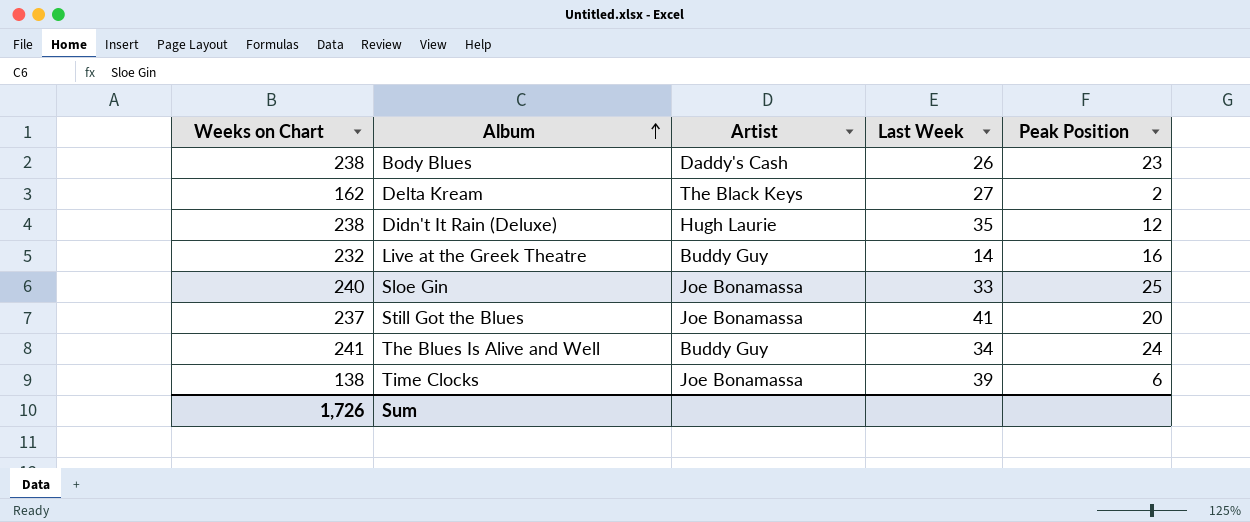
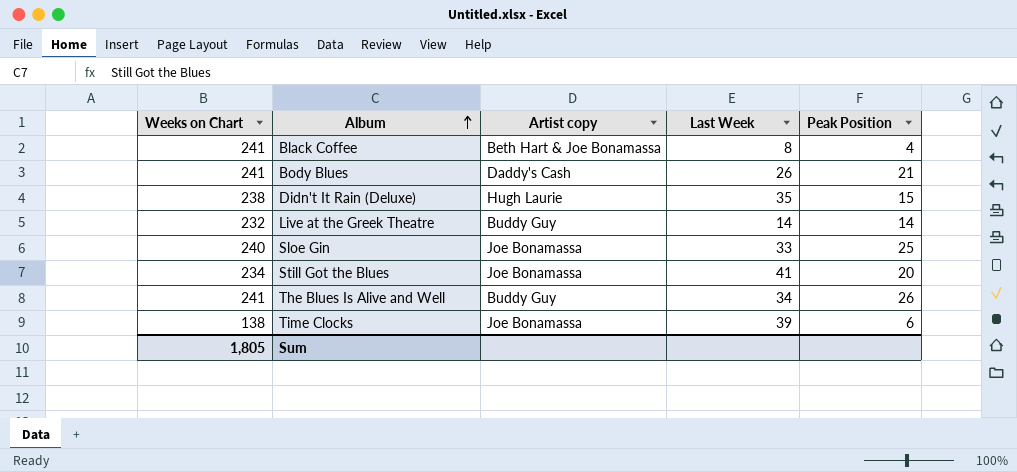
column name: Artist -> Artist copy
row Delta Kream: 162 | The Black Keys | 27 | 2 -> none
row Black Coffee: none -> 241 | Beth Hart & Joe Bonamassa | 8 | 4
Body Blues | Weeks on Chart: 238 -> 241
Body Blues | Peak Position: 23 -> 21
Didn't It Rain (Deluxe) | Peak Position: 12 -> 15
Live at the Greek Theatre | Peak Position: 16 -> 14
Still Got the Blues | Weeks on Chart: 237 -> 234
The Blues Is Alive and Well | Peak Position: 24 -> 26
Sum | Weeks on Chart: 1,726 -> 1,805

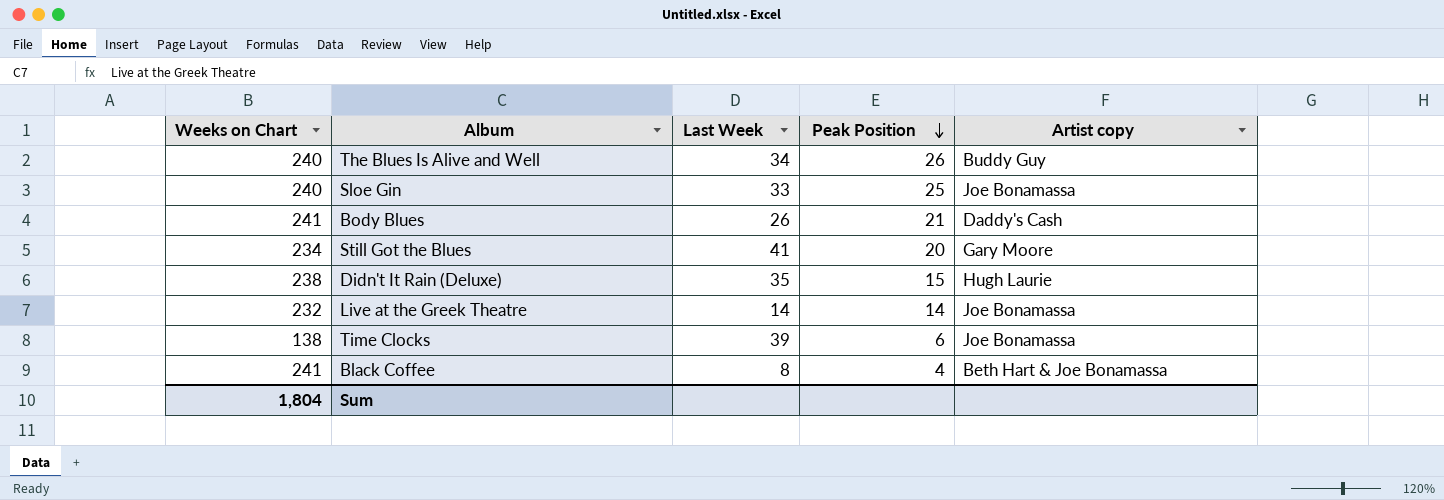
row order: Album ascending -> Peak Position descending
column Artist copy | position: 3 -> 5
The Blues Is Alive and Well | Weeks on Chart: 241 -> 240
Still Got the Blues | Artist copy: Joe Bonamassa -> Gary Moore
Live at the Greek Theatre | Artist copy: Buddy Guy -> Joe Bonamassa
Sum | Weeks on Chart: 1,805 -> 1,804

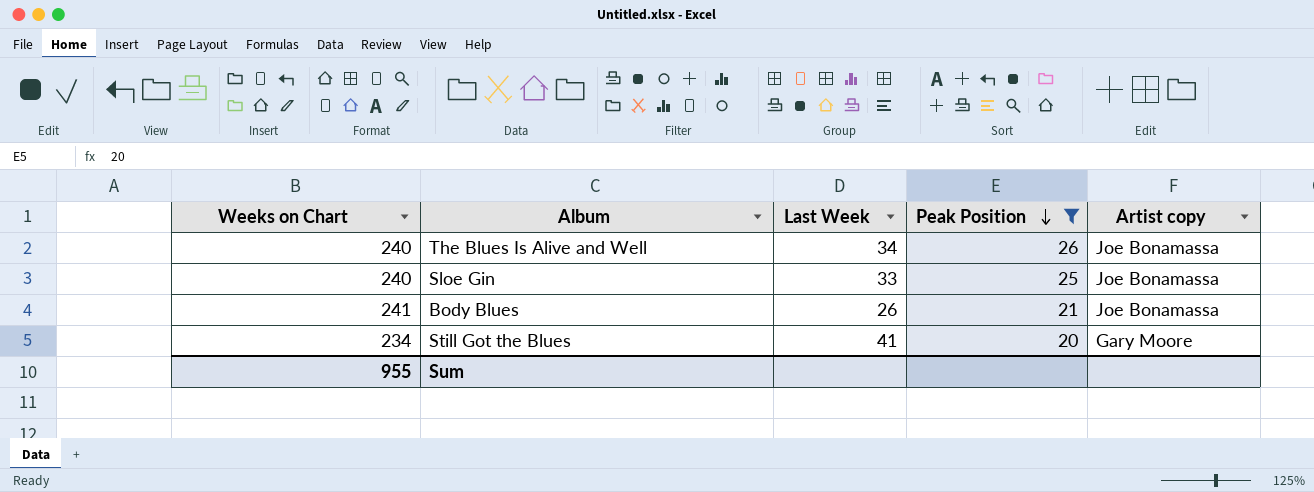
filter: none -> Peak Position >= 20
The Blues Is Alive and Well | Artist copy: Buddy Guy -> Joe Bonamassa
Body Blues | Artist copy: Daddy's Cash -> Joe Bonamassa
Sum | Weeks on Chart: 1,804 -> 955

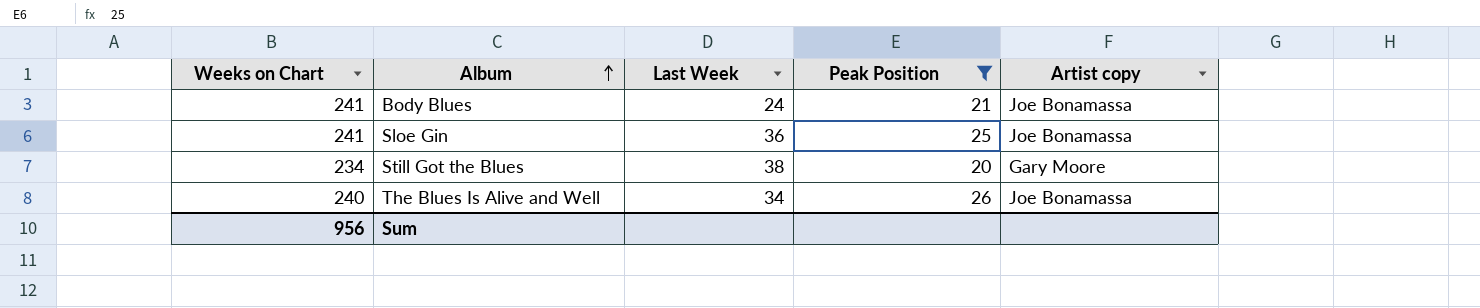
row order: Peak Position descending -> Album ascending
Body Blues | Last Week: 26 -> 24
Sloe Gin | Weeks on Chart: 240 -> 241
Sloe Gin | Last Week: 33 -> 36
Still Got the Blues | Last Week: 41 -> 38
Sum | Weeks on Chart: 955 -> 956

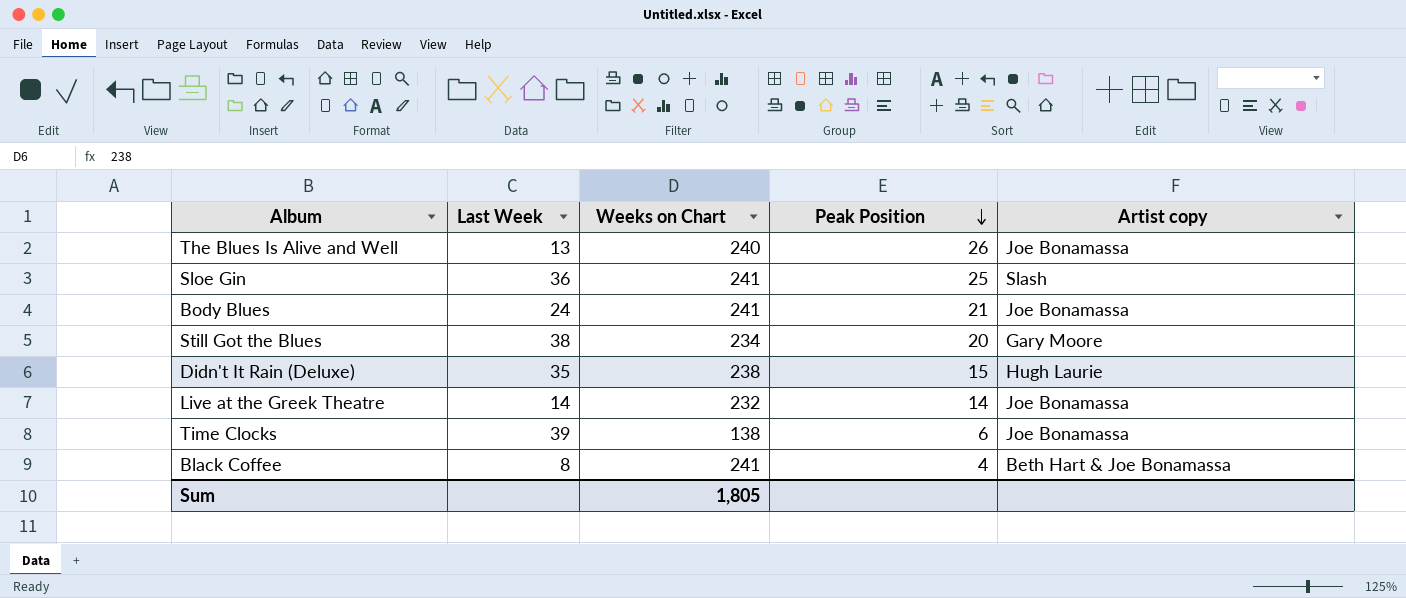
filter: Peak Position >= 20 -> none
row order: Album ascending -> Peak Position descending
column Weeks on Chart | position: 1 -> 3
The Blues Is Alive and Well | Last Week: 34 -> 13
Sloe Gin | Artist copy: Joe Bonamassa -> Slash
Sum | Weeks on Chart: 956 -> 1,805

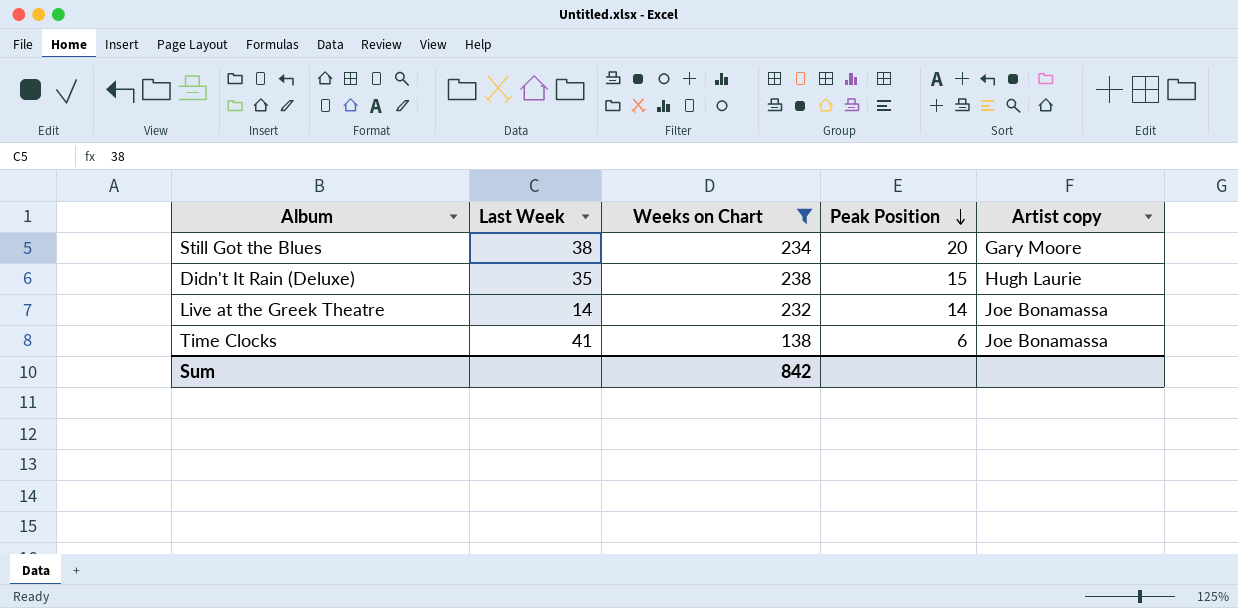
filter: none -> Weeks on Chart <= 238
Time Clocks | Last Week: 39 -> 41
Sum | Weeks on Chart: 1,805 -> 842

